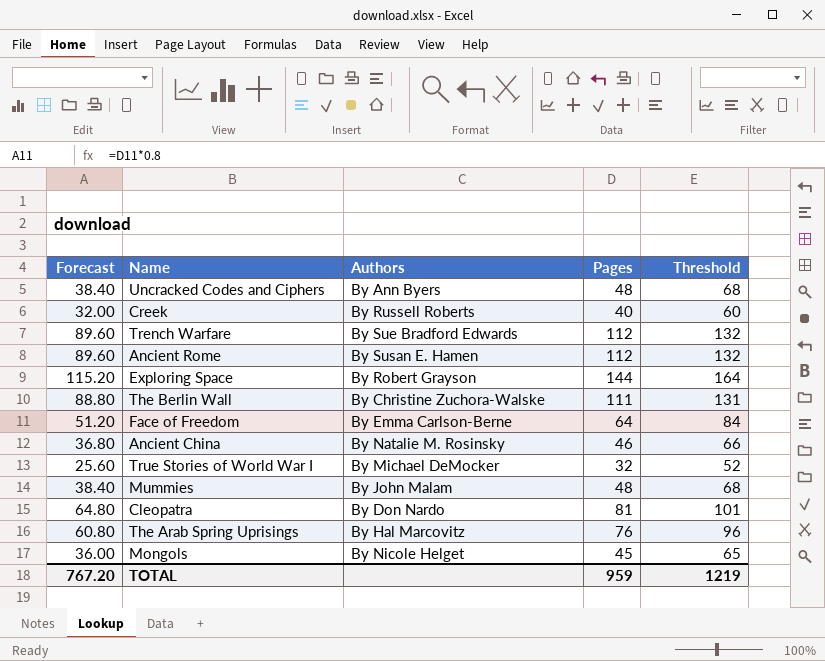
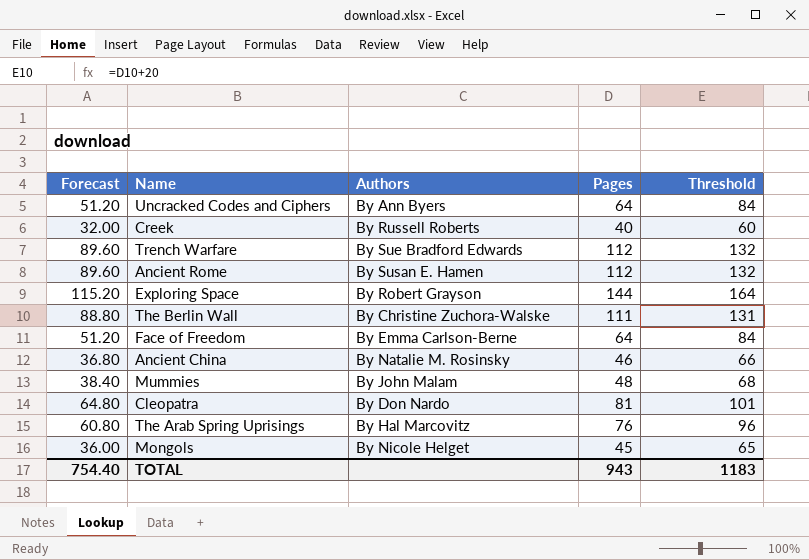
row True Stories of World War I: 25.60 | By Michael DeMocker | 32 | 52 -> none
Uncracked Codes and Ciphers | Forecast: 38.40 -> 51.20
Uncracked Codes and Ciphers | Pages: 48 -> 64
Uncracked Codes and Ciphers | Threshold: 68 -> 84
TOTAL | Forecast: 767.20 -> 754.40
TOTAL | Pages: 959 -> 943
TOTAL | Threshold: 1219 -> 1183

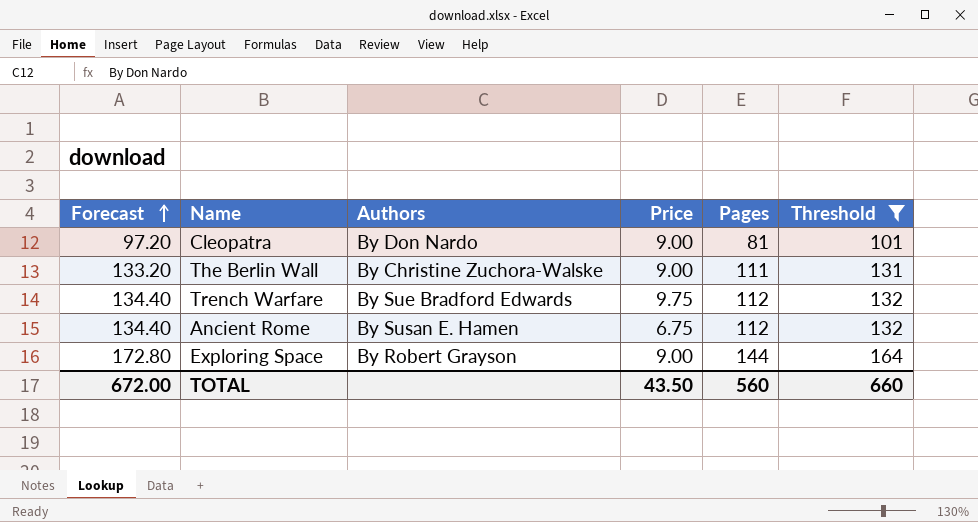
filter: none -> Threshold >= 101
row order: none -> Forecast ascending
column Forecast | formula: [Pages] * 0.8 -> [Pages] * 1.2
column Price | position: none -> 4
TOTAL | Forecast: 754.40 -> 672.00
TOTAL | Pages: 943 -> 560
TOTAL | Threshold: 1183 -> 660

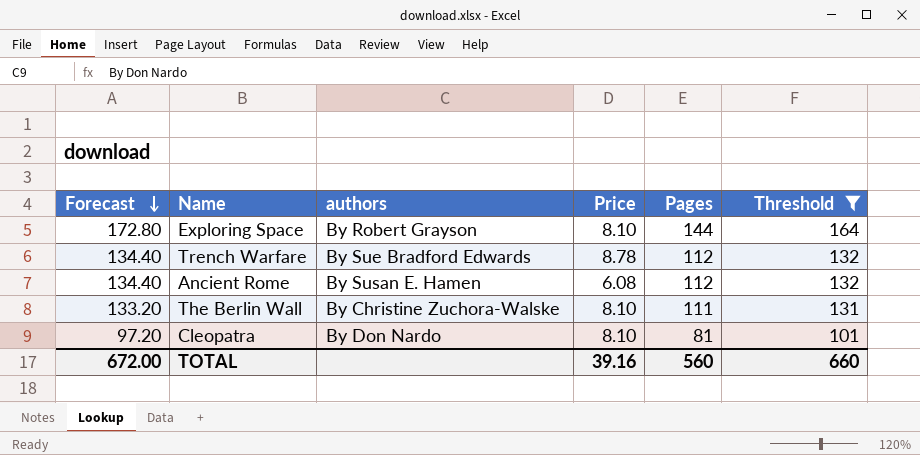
row order: Forecast ascending -> Forecast descending
column name: Authors -> authors
Exploring Space | Price: 9.00 -> 8.10
Trench Warfare | Price: 9.75 -> 8.78
Ancient Rome | Price: 6.75 -> 6.08
The Berlin Wall | Price: 9.00 -> 8.10
Cleopatra | Price: 9.00 -> 8.10
TOTAL | Price: 43.50 -> 39.16

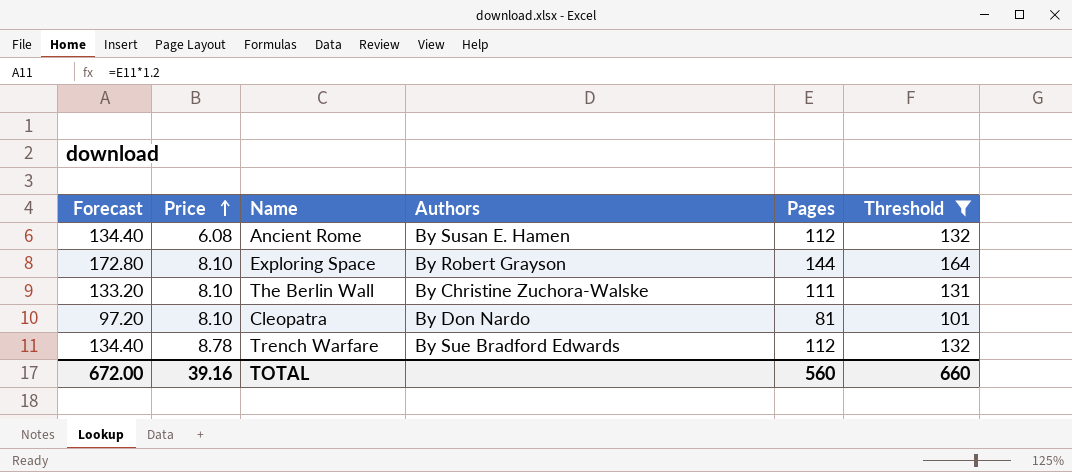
row order: Forecast descending -> Price ascending
column Price | position: 4 -> 2
column name: authors -> Authors

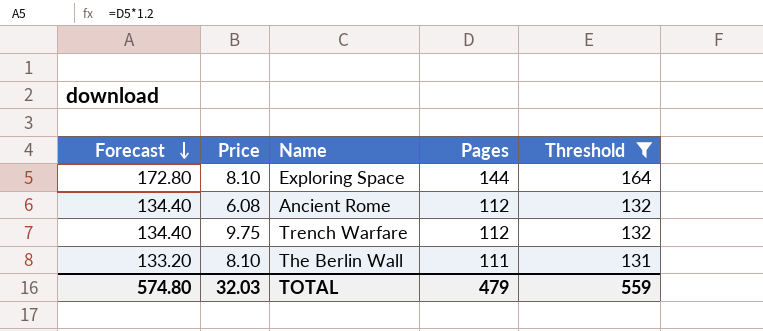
row order: Price ascending -> Forecast descending
column Authors | position: 4 -> none
row Cleopatra: 97.20 | 8.10 | By Don Nardo | 81 | 101 -> none
Trench Warfare | Price: 8.78 -> 9.75
TOTAL | Forecast: 672.00 -> 574.80
TOTAL | Price: 39.16 -> 32.03
TOTAL | Pages: 560 -> 479
TOTAL | Threshold: 660 -> 559

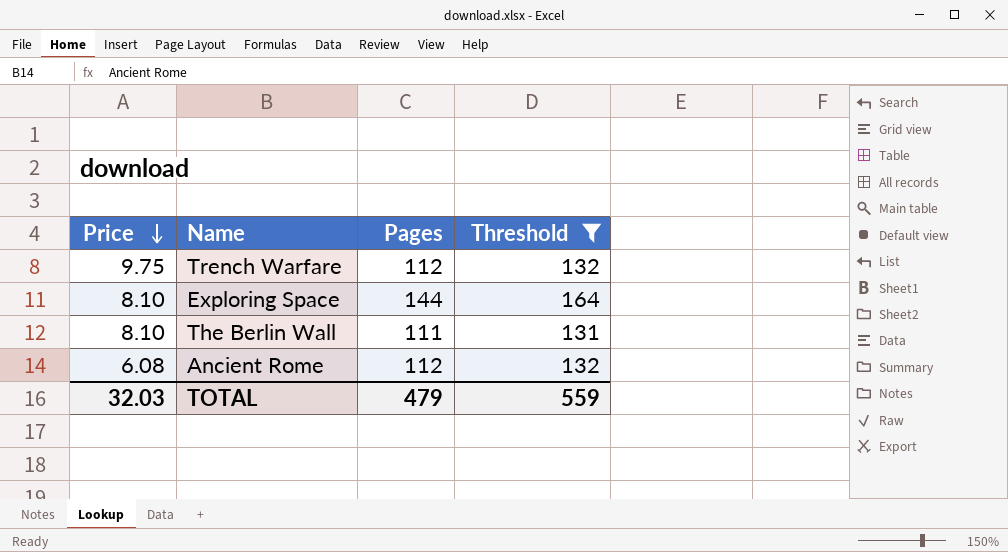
row order: Forecast descending -> Price descending
column Forecast | formula: [Pages] * 1.2 -> none

